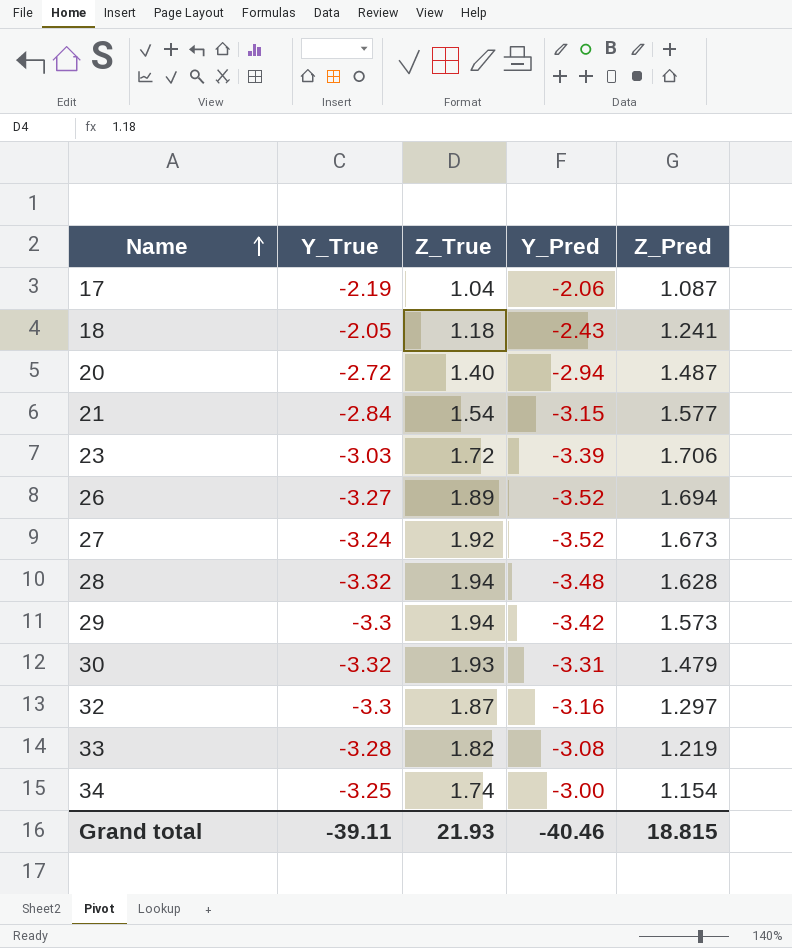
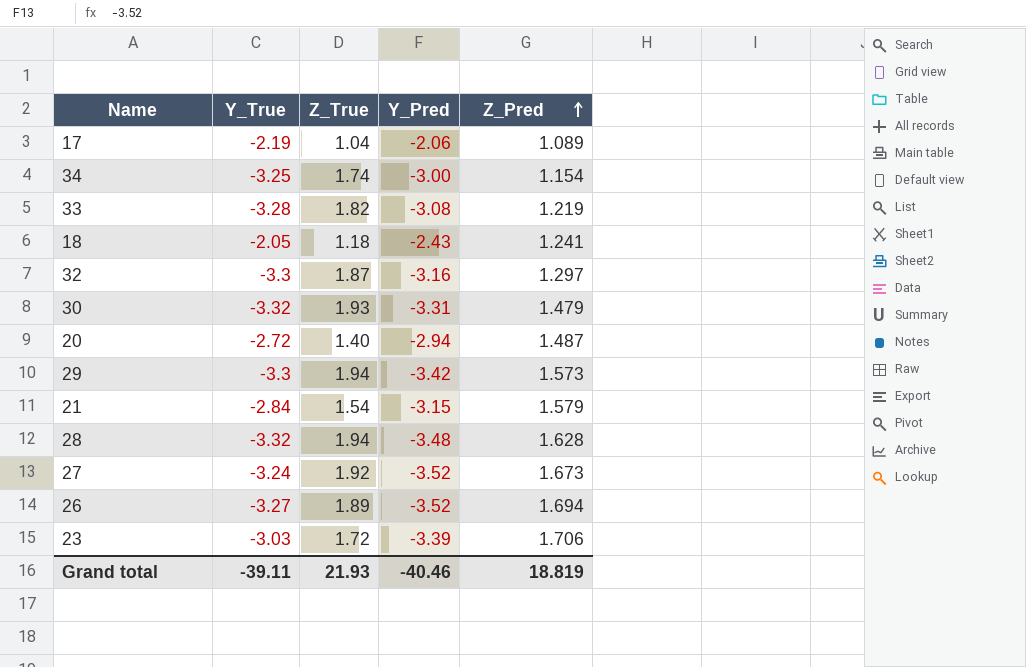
row order: Name ascending -> Z_Pred ascending
17 | Z_Pred: 1.087 -> 1.089
21 | Z_Pred: 1.577 -> 1.579
Grand total | Z_Pred: 18.815 -> 18.819

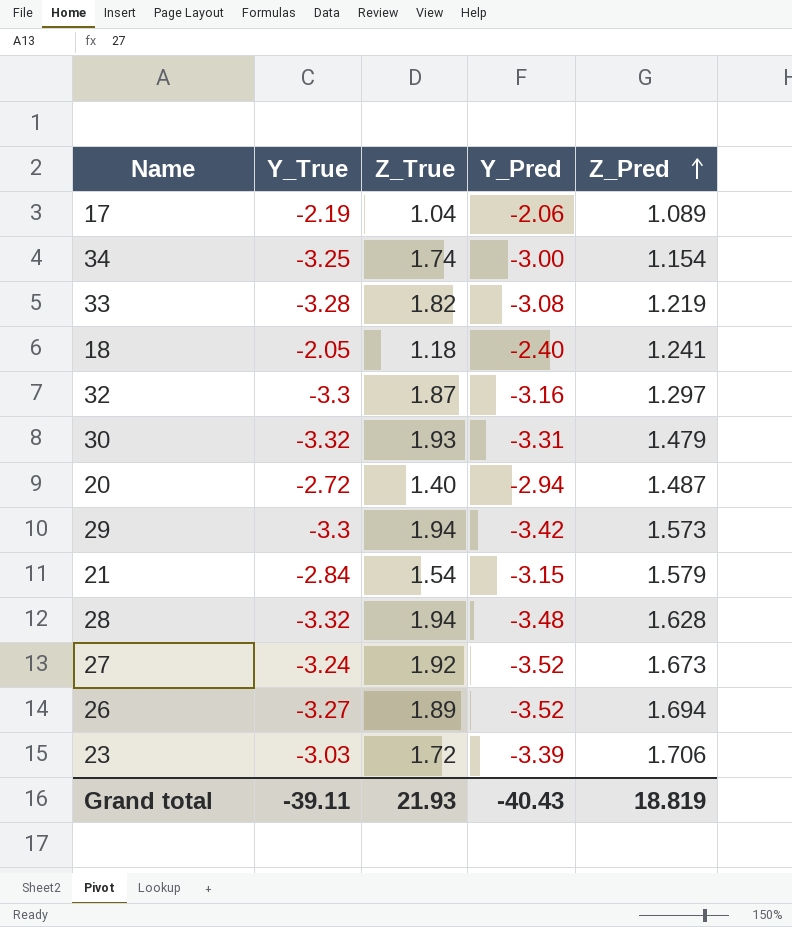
18 | Y_Pred: -2.43 -> -2.40
Grand total | Y_Pred: -40.46 -> -40.43

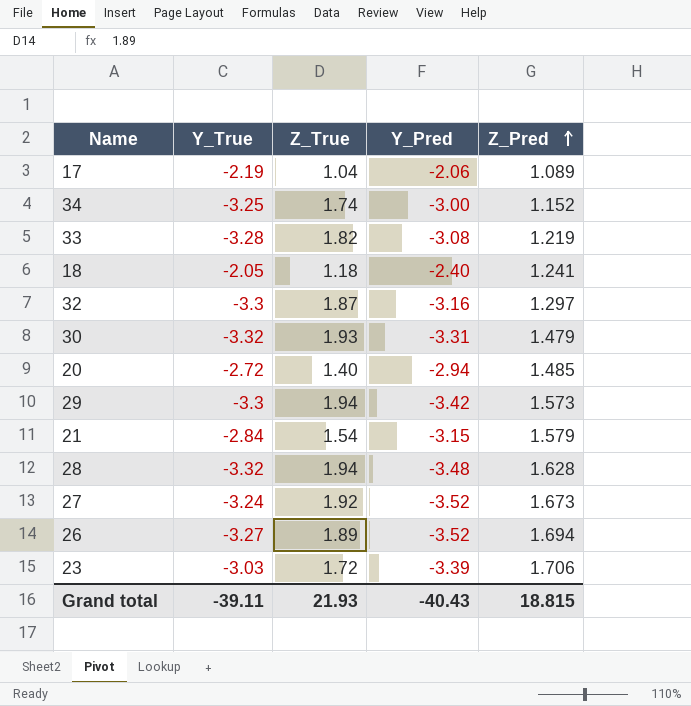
34 | Z_Pred: 1.154 -> 1.152
20 | Z_Pred: 1.487 -> 1.485
Grand total | Z_Pred: 18.819 -> 18.815

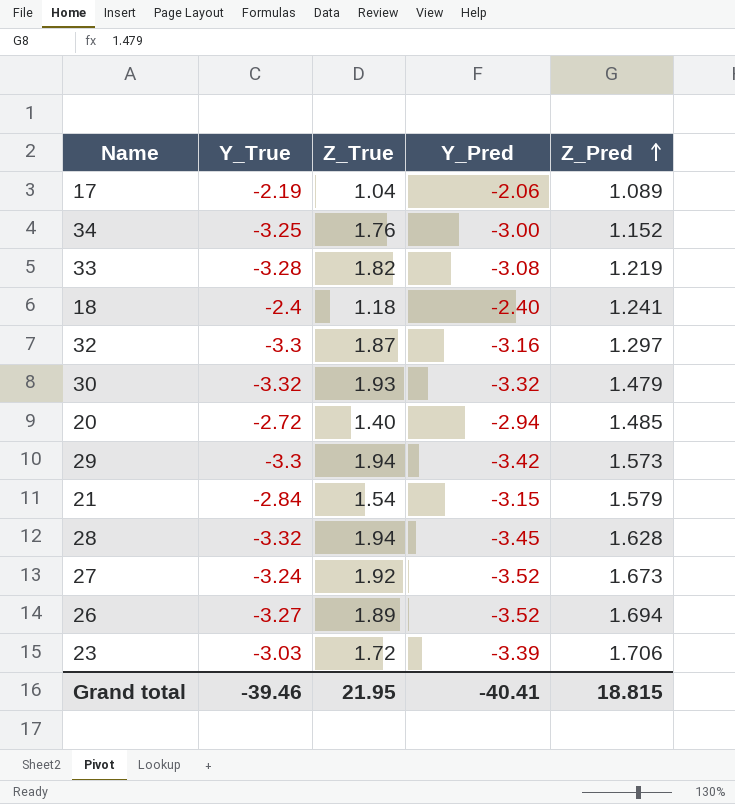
34 | Z_True: 1.74 -> 1.76
18 | Y_True: -2.05 -> -2.4
30 | Y_Pred: -3.31 -> -3.32
28 | Y_Pred: -3.48 -> -3.45
Grand total | Y_True: -39.11 -> -39.46
Grand total | Z_True: 21.93 -> 21.95
Grand total | Y_Pred: -40.43 -> -40.41

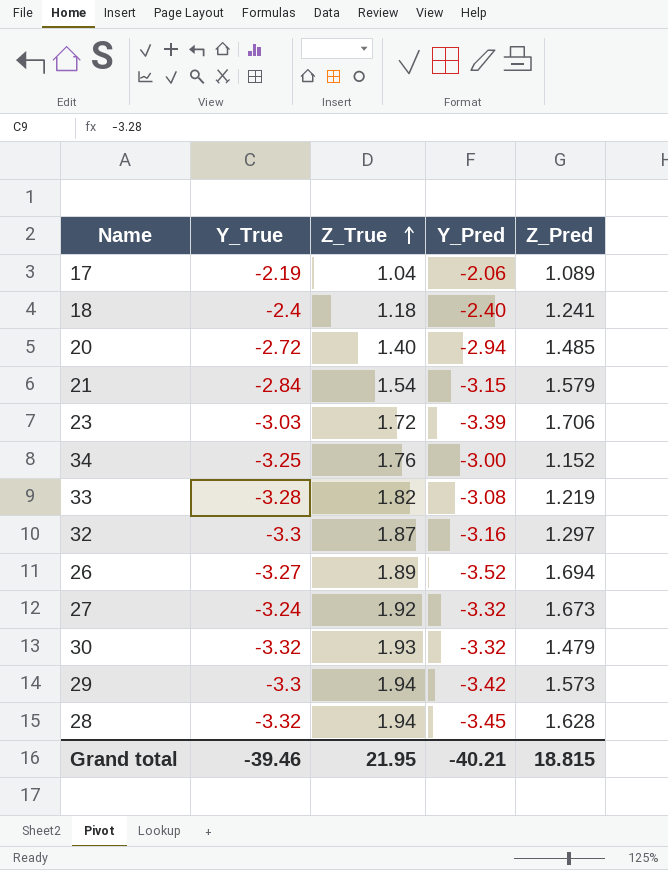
row order: Z_Pred ascending -> Z_True ascending
27 | Y_Pred: -3.52 -> -3.32
Grand total | Y_Pred: -40.41 -> -40.21

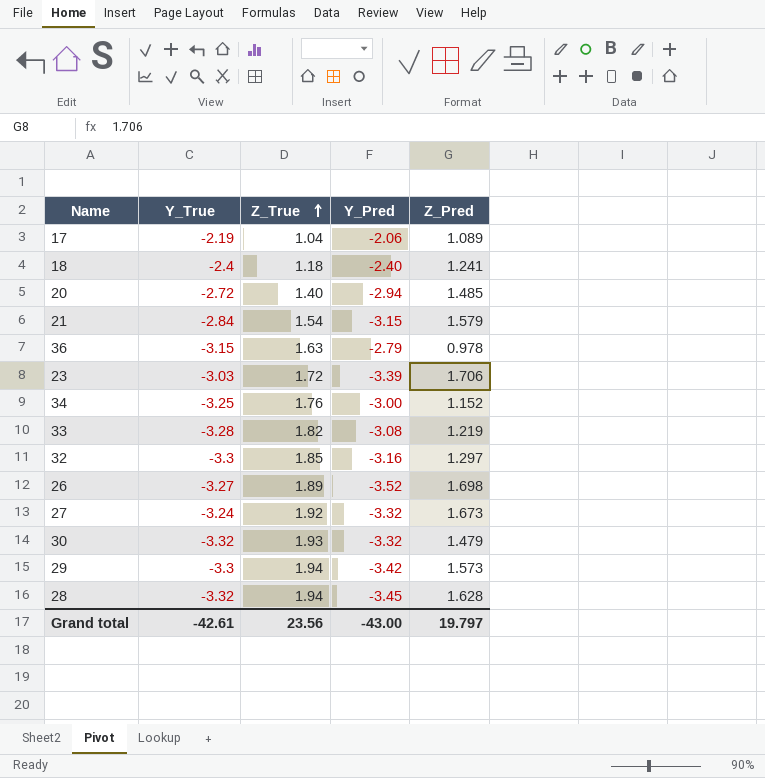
row 36: none -> -3.15 | 1.63 | -2.79 | 0.978
32 | Z_True: 1.87 -> 1.85
26 | Z_Pred: 1.694 -> 1.698
Grand total | Y_True: -39.46 -> -42.61
Grand total | Z_True: 21.95 -> 23.56
Grand total | Y_Pred: -40.21 -> -43.00
Grand total | Z_Pred: 18.815 -> 19.797

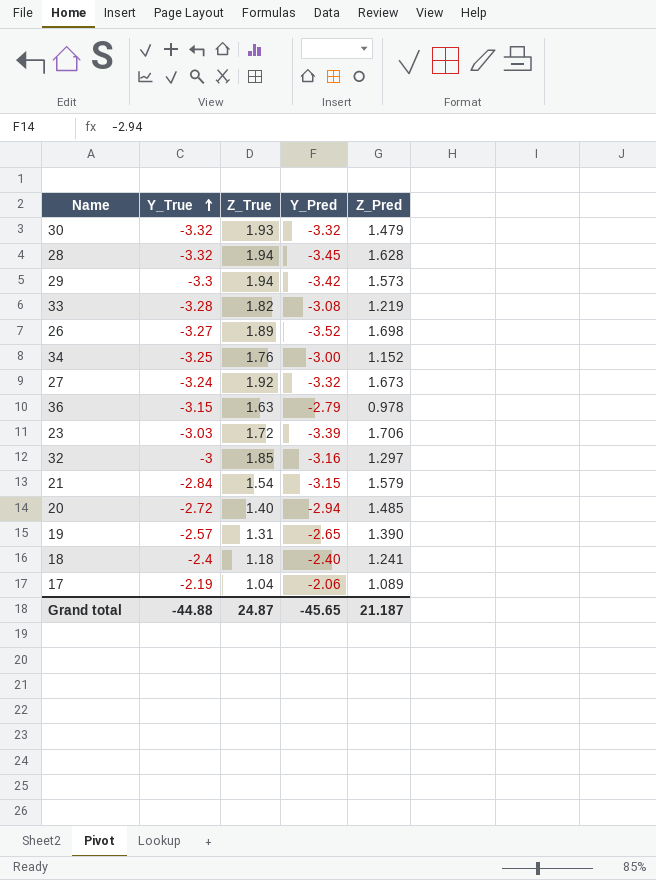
row order: Z_True ascending -> Y_True ascending
32 | Y_True: -3.3 -> -3
row 19: none -> -2.57 | 1.31 | -2.65 | 1.390
Grand total | Y_True: -42.61 -> -44.88
Grand total | Z_True: 23.56 -> 24.87
Grand total | Y_Pred: -43.00 -> -45.65
Grand total | Z_Pred: 19.797 -> 21.187

